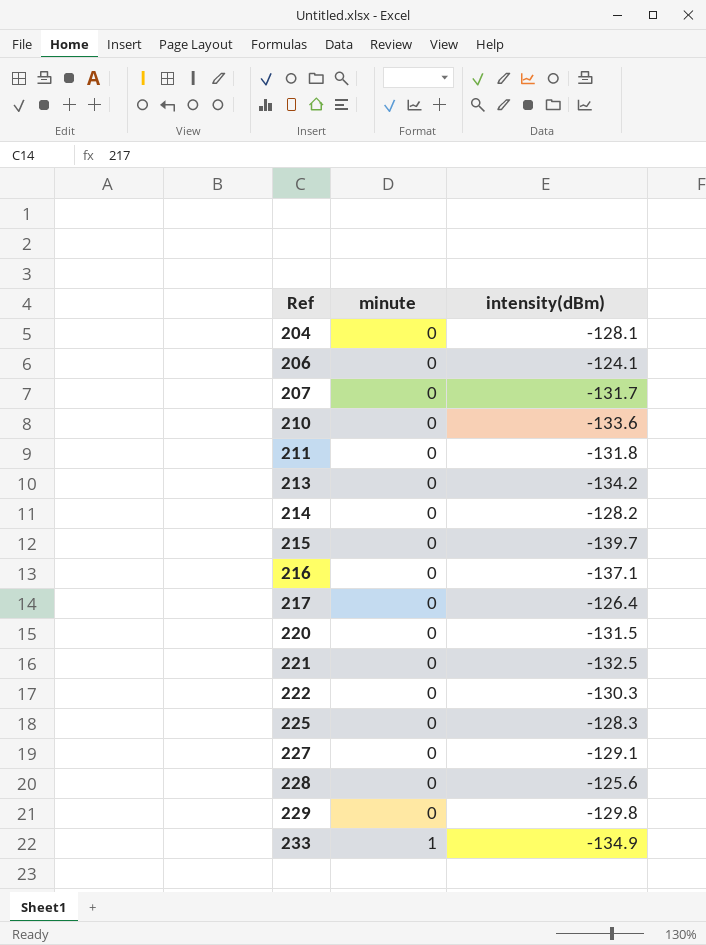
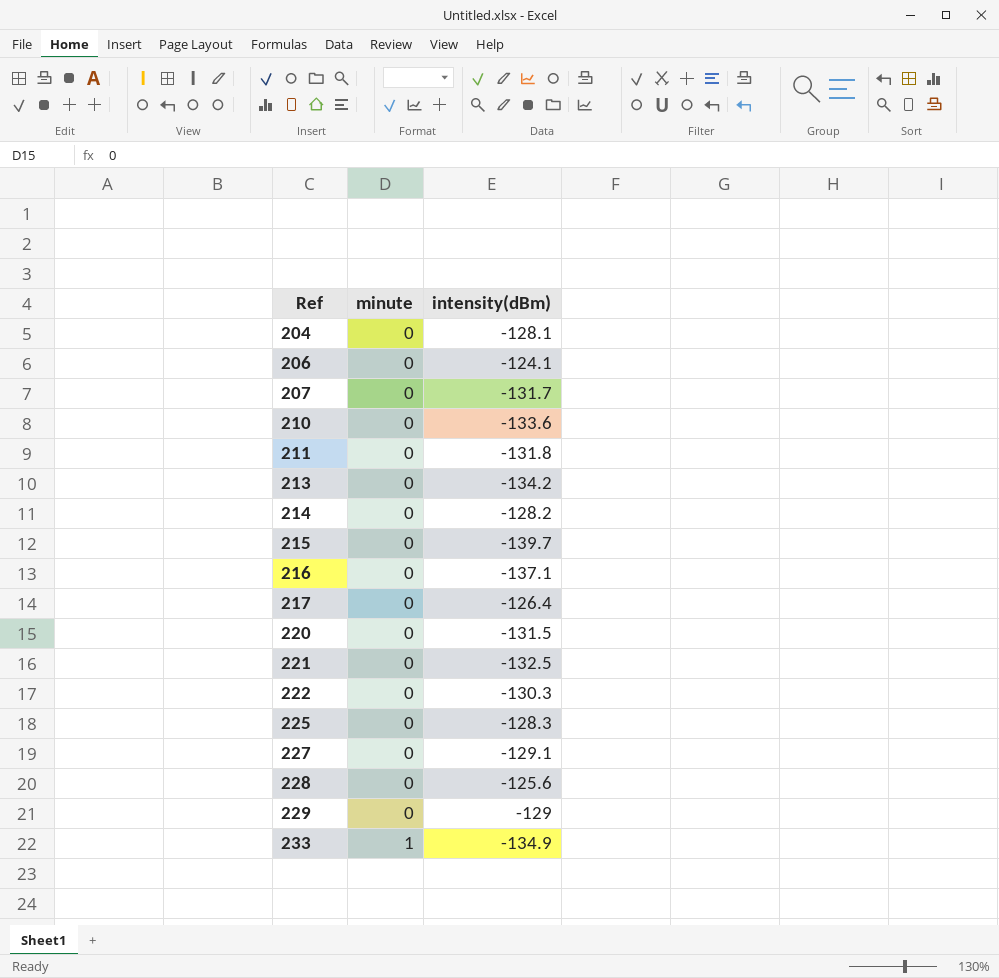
229 | intensity(dBm): -129.8 -> -129

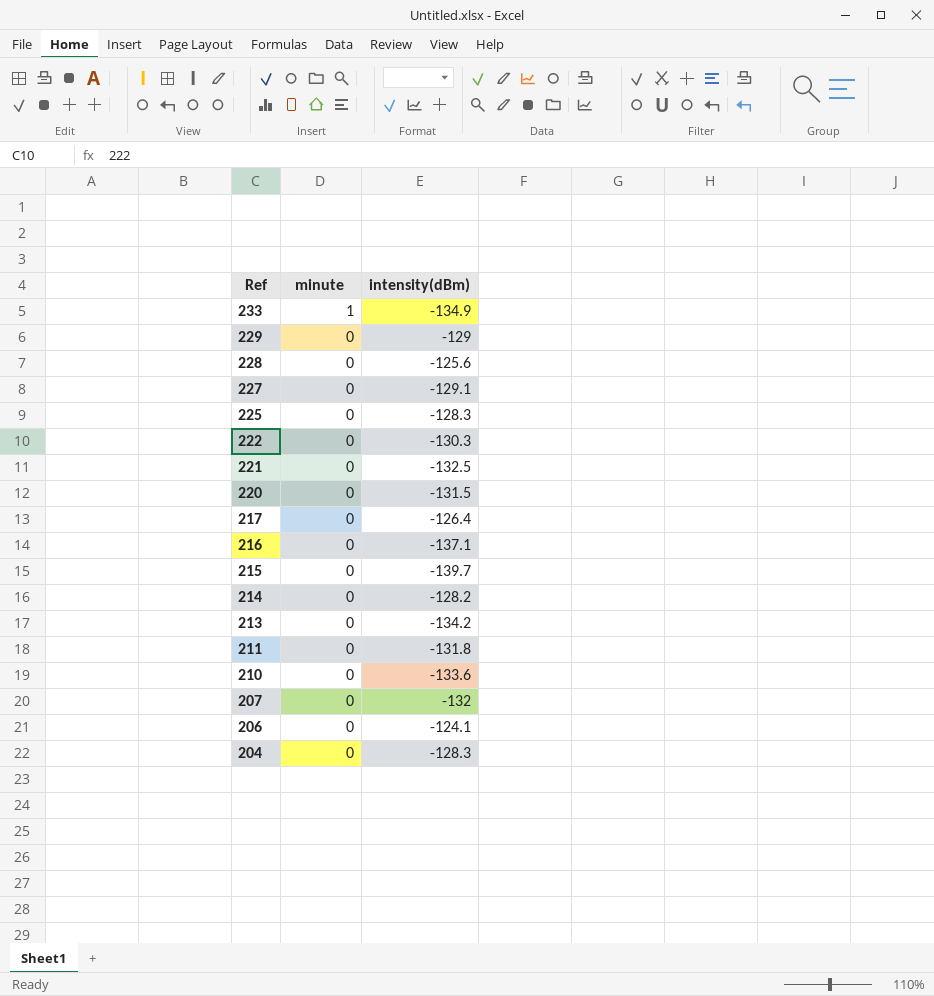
row order: Ref ascending -> Ref descending
207 | intensity(dBm): -131.7 -> -132
204 | intensity(dBm): -128.1 -> -128.3

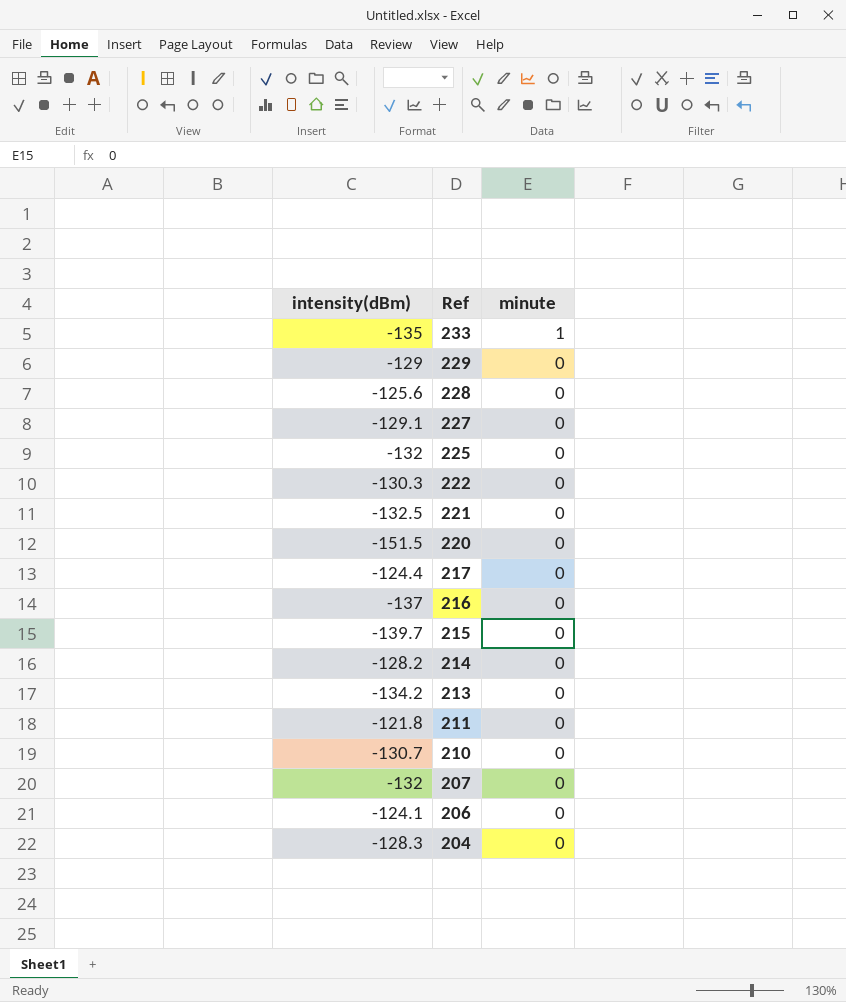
column intensity(dBm) | position: 3 -> 1
233 | intensity(dBm): -134.9 -> -135
225 | intensity(dBm): -128.3 -> -132
220 | intensity(dBm): -131.5 -> -151.5
217 | intensity(dBm): -126.4 -> -124.4
216 | intensity(dBm): -137.1 -> -137
211 | intensity(dBm): -131.8 -> -121.8
210 | intensity(dBm): -133.6 -> -130.7

